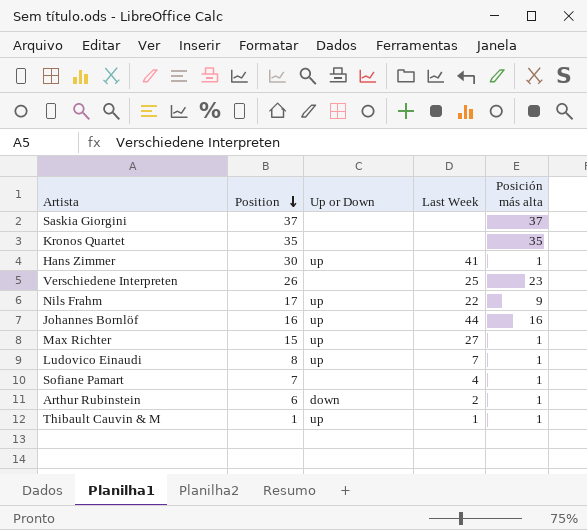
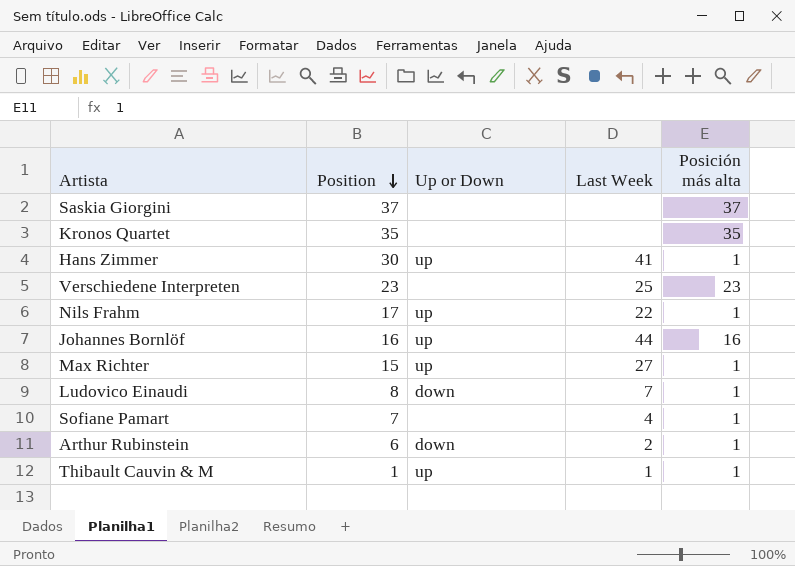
Verschiedene Interpreten | Position: 26 -> 23
Nils Frahm | Posición más alta: 9 -> 1
Ludovico Einaudi | Up or Down: up -> down

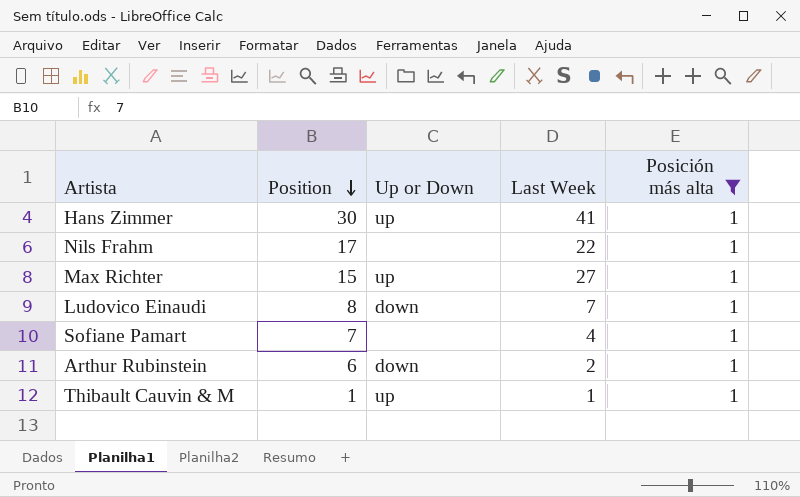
filter: none -> Posición más alta = 1
Nils Frahm | Up or Down: up -> none

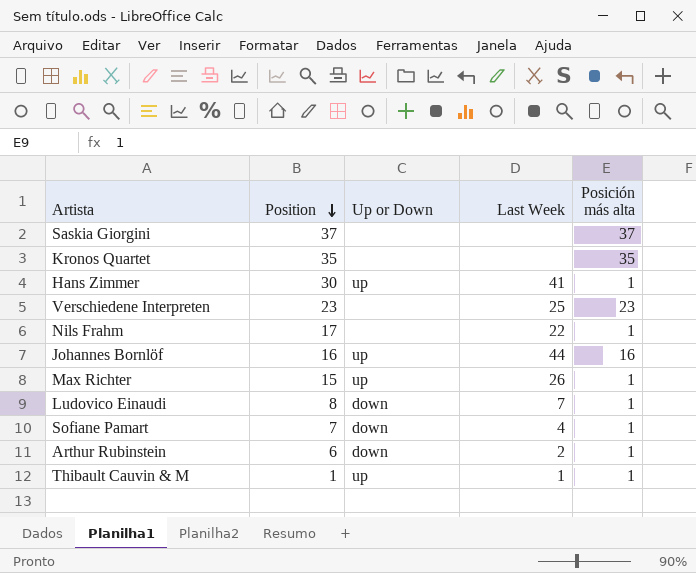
filter: Posición más alta = 1 -> none
Max Richter | Last Week: 27 -> 26
Sofiane Pamart | Up or Down: none -> down

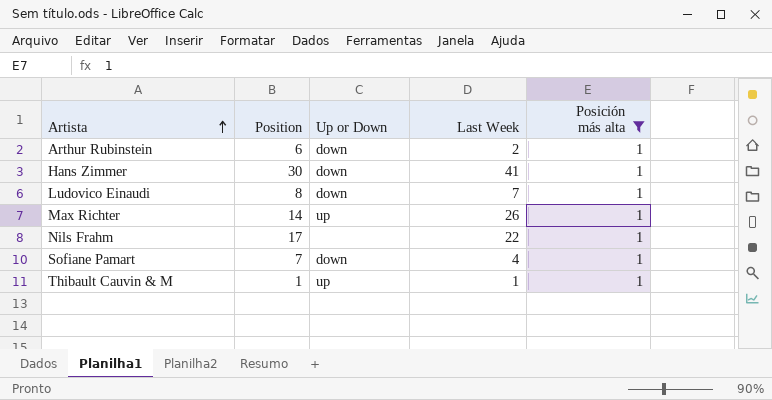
filter: none -> Posición más alta = 1
row order: Position descending -> Artista ascending
Hans Zimmer | Up or Down: up -> down
Max Richter | Position: 15 -> 14

